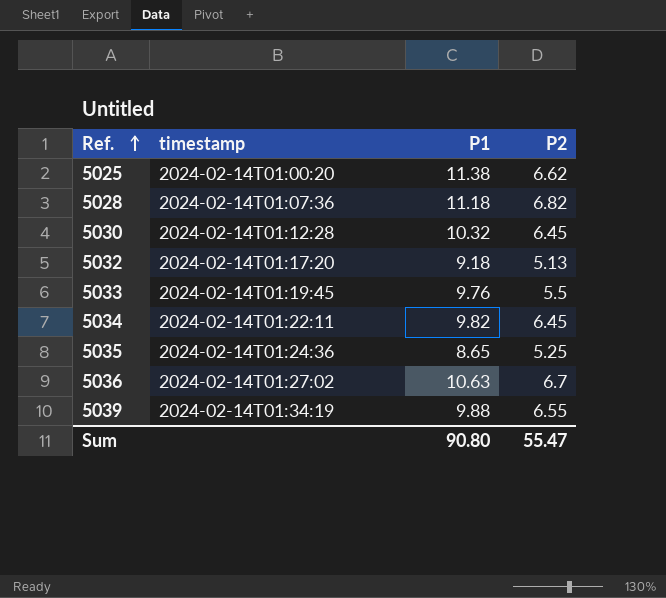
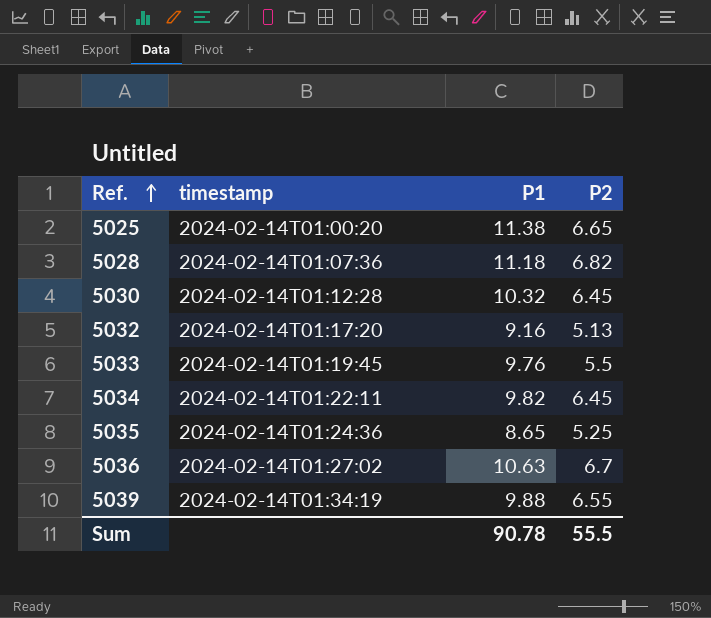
5025 | P2: 6.62 -> 6.65
5032 | P1: 9.18 -> 9.16
Sum | P1: 90.80 -> 90.78
Sum | P2: 55.47 -> 55.5

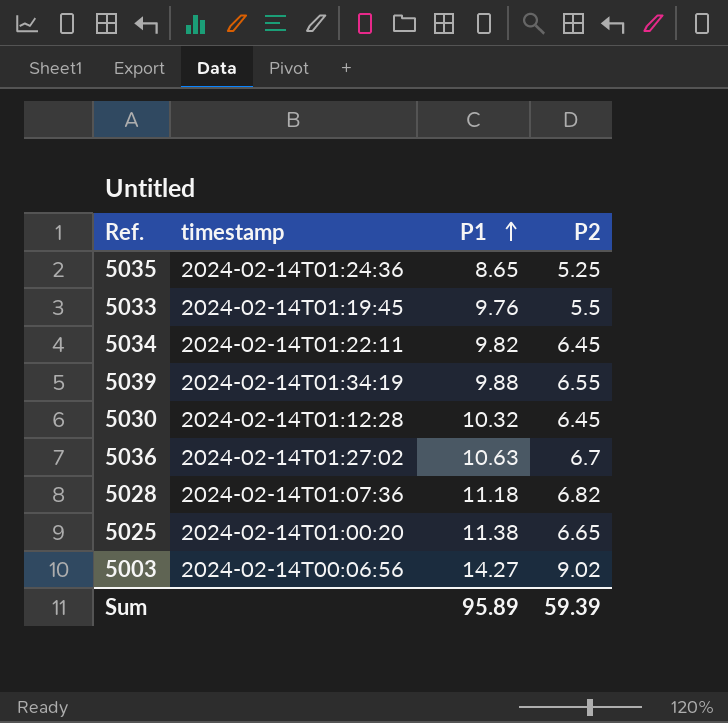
row order: Ref. ascending -> P1 ascending
row 5032: 2024-02-14T01:17:20 | 9.16 | 5.13 -> none
row 5003: none -> 2024-02-14T00:06:56 | 14.27 | 9.02
Sum | P1: 90.78 -> 95.89
Sum | P2: 55.5 -> 59.39

